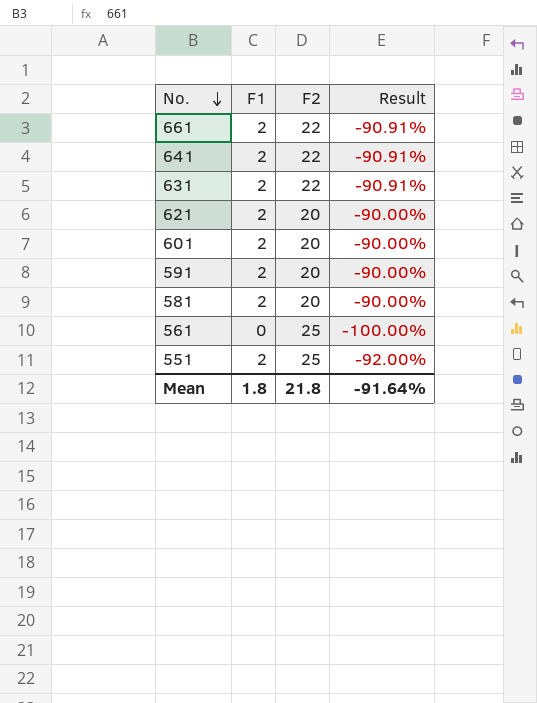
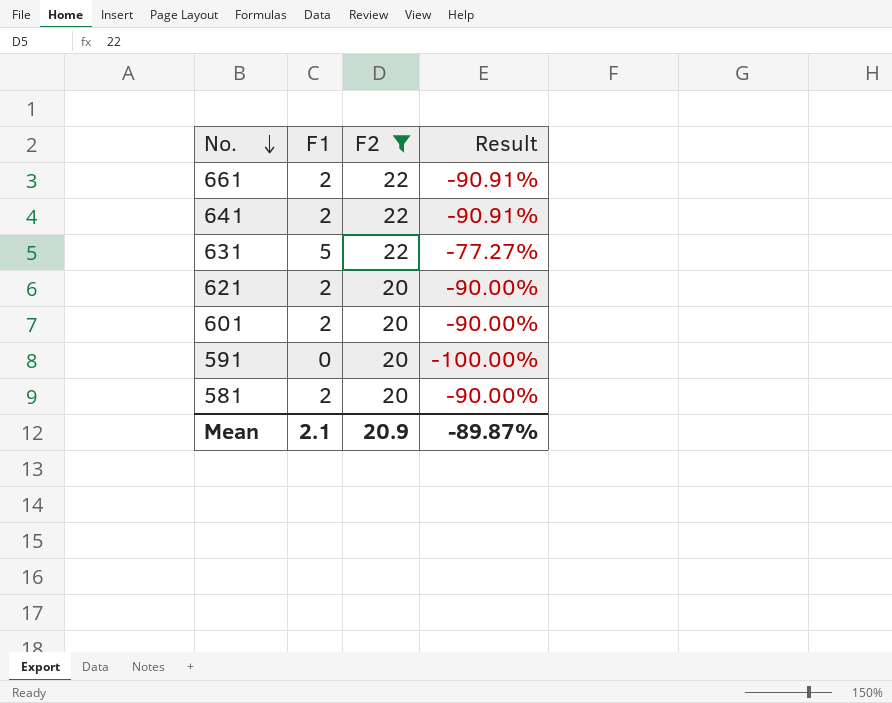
filter: none -> F2 != 25
631 | F1: 2 -> 5
631 | Result: -90.91% -> -77.27%
591 | F1: 2 -> 0
591 | Result: -90.00% -> -100.00%
Mean | F1: 1.8 -> 2.1
Mean | F2: 21.8 -> 20.9
Mean | Result: -91.64% -> -89.87%

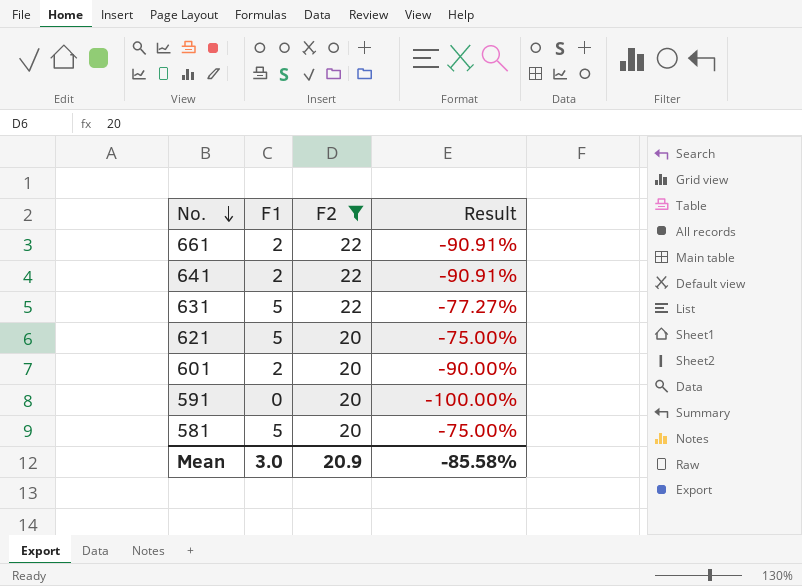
621 | F1: 2 -> 5
621 | Result: -90.00% -> -75.00%
581 | F1: 2 -> 5
581 | Result: -90.00% -> -75.00%
Mean | F1: 2.1 -> 3.0
Mean | Result: -89.87% -> -85.58%

